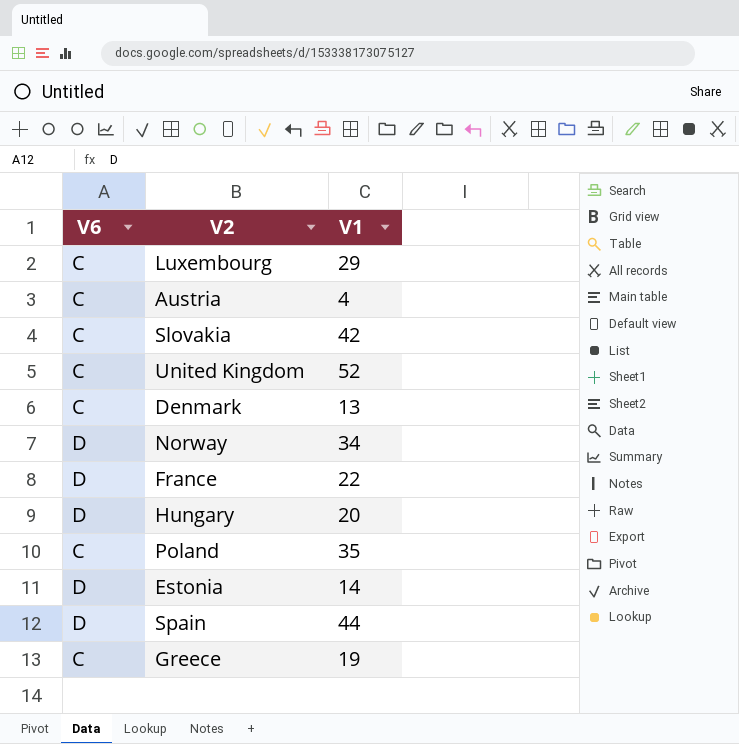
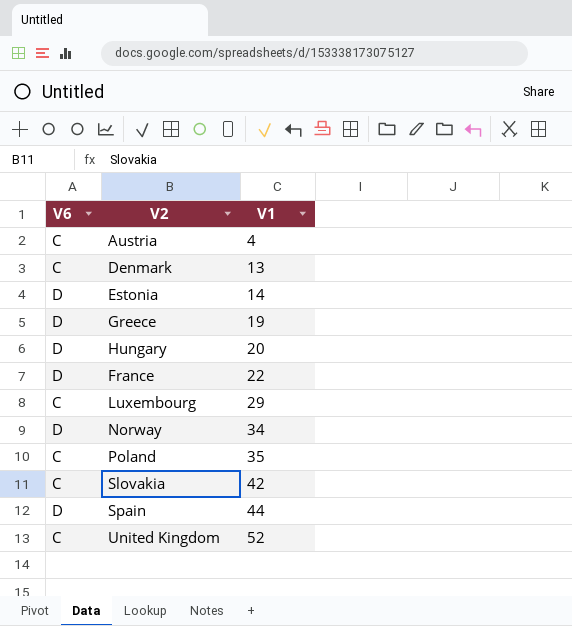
row order: none -> V1 ascending
Greece | V6: C -> D

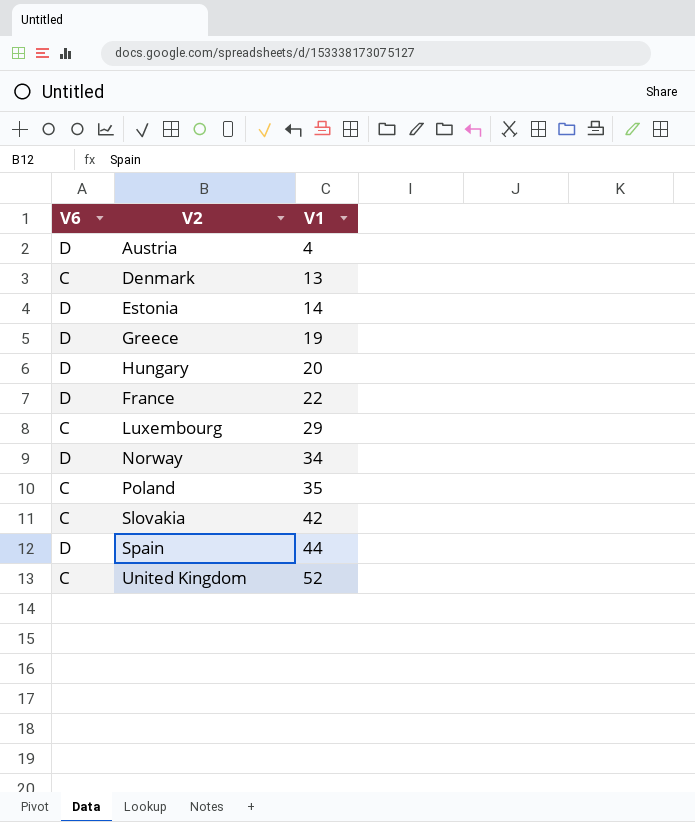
Austria | V6: C -> D

